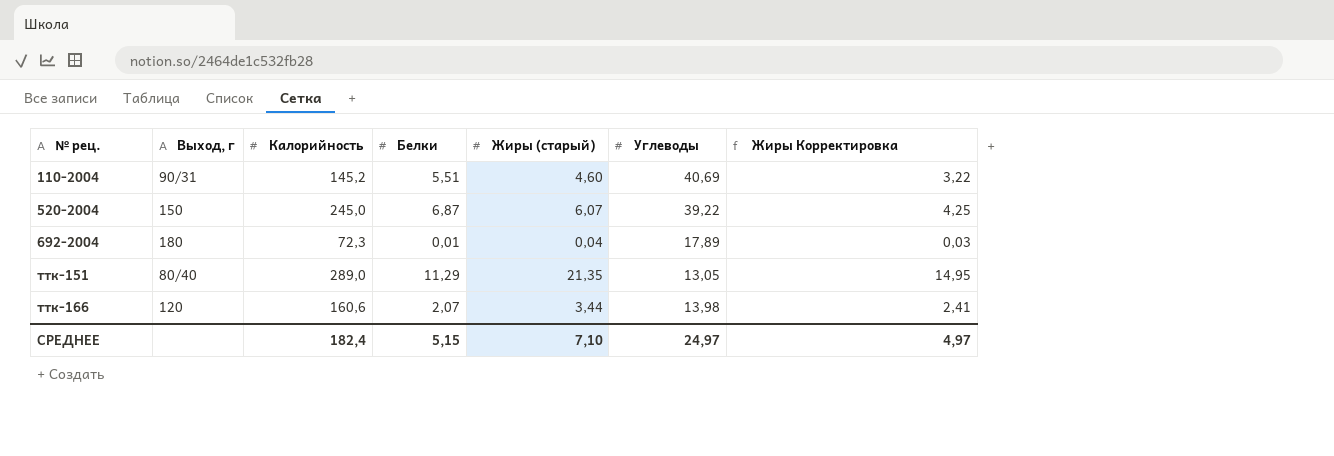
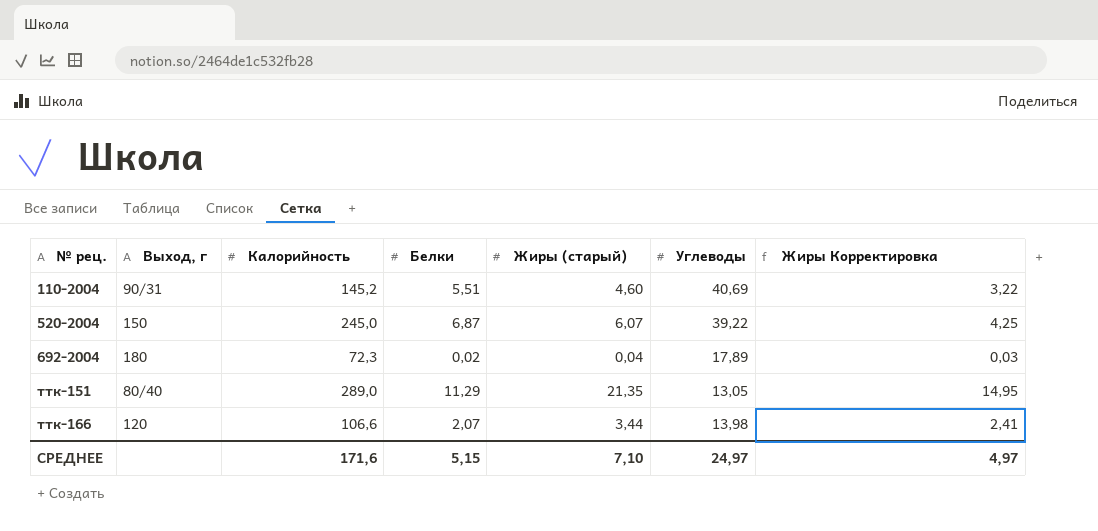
692-2004 | Белки: 0,01 -> 0,02
ттк-166 | Калорийность: 160,6 -> 106,6
СРЕДНЕЕ | Калорийность: 182,4 -> 171,6

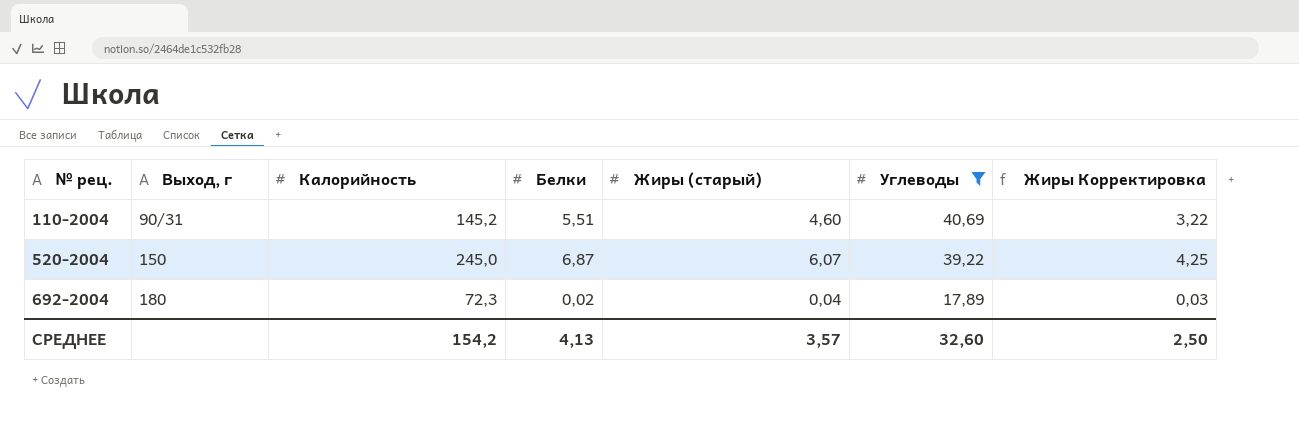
filter: none -> Углеводы >= 17,89
СРЕДНЕЕ | Калорийность: 171,6 -> 154,2
СРЕДНЕЕ | Белки: 5,15 -> 4,13
СРЕДНЕЕ | Жиры (старый): 7,10 -> 3,57
СРЕДНЕЕ | Углеводы: 24,97 -> 32,60
СРЕДНЕЕ | Жиры Корректировка: 4,97 -> 2,50

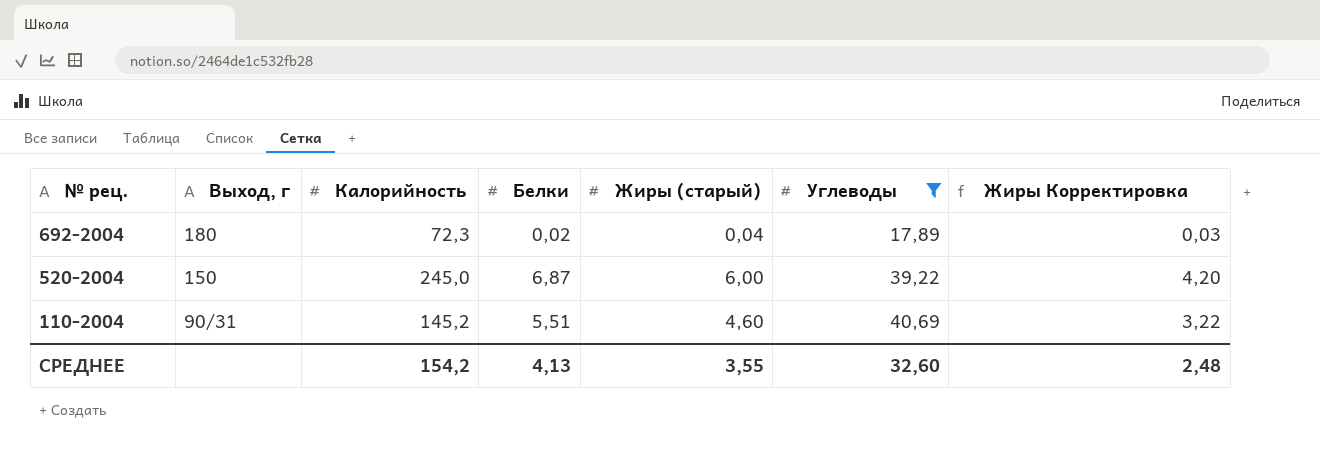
row order: № рец. ascending -> № рец. descending
520-2004 | Жиры (старый): 6,07 -> 6,00
520-2004 | Жиры Корректировка: 4,25 -> 4,20
СРЕДНЕЕ | Жиры (старый): 3,57 -> 3,55
СРЕДНЕЕ | Жиры Корректировка: 2,50 -> 2,48

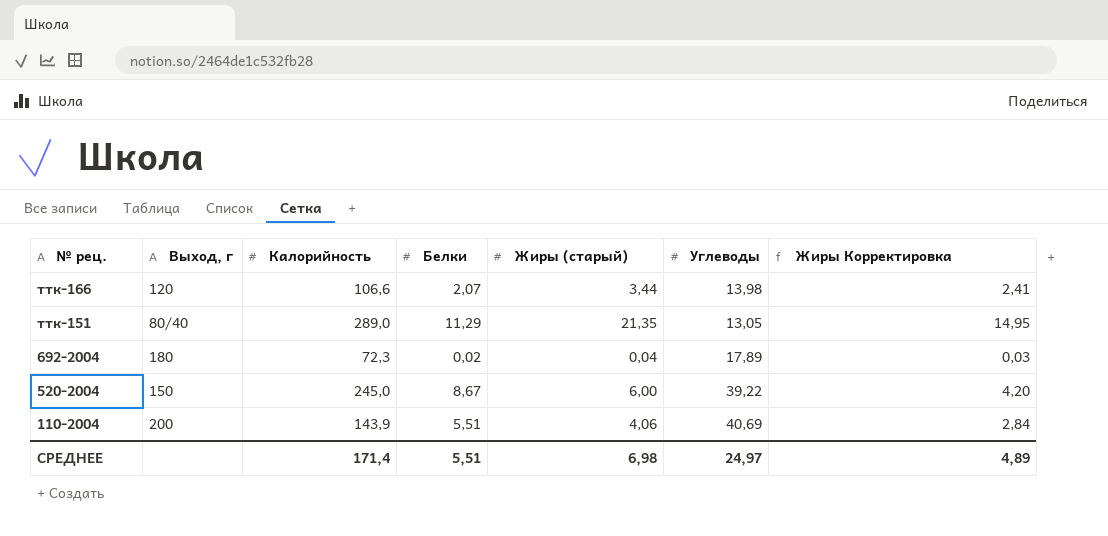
filter: Углеводы >= 17,89 -> none
520-2004 | Белки: 6,87 -> 8,67
110-2004 | Выход, г: 90/31 -> 200
110-2004 | Калорийность: 145,2 -> 143,9
110-2004 | Жиры (старый): 4,60 -> 4,06
110-2004 | Жиры Корректировка: 3,22 -> 2,84
СРЕДНЕЕ | Калорийность: 154,2 -> 171,4
СРЕДНЕЕ | Белки: 4,13 -> 5,51
СРЕДНЕЕ | Жиры (старый): 3,55 -> 6,98
СРЕДНЕЕ | Углеводы: 32,60 -> 24,97
СРЕДНЕЕ | Жиры Корректировка: 2,48 -> 4,89

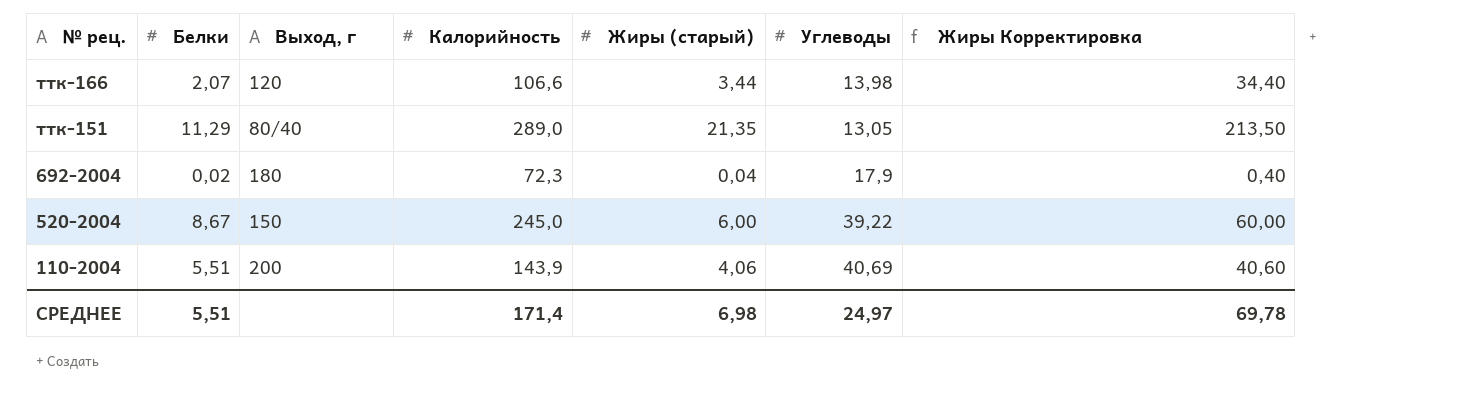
column Белки | position: 4 -> 2
column Жиры Корректировка | formula: [Жиры (старый)] * 0,7 -> [Жиры (старый)] * 10
692-2004 | Углеводы: 17,89 -> 17,9
СРЕДНЕЕ | Жиры Корректировка: 4,89 -> 69,78

